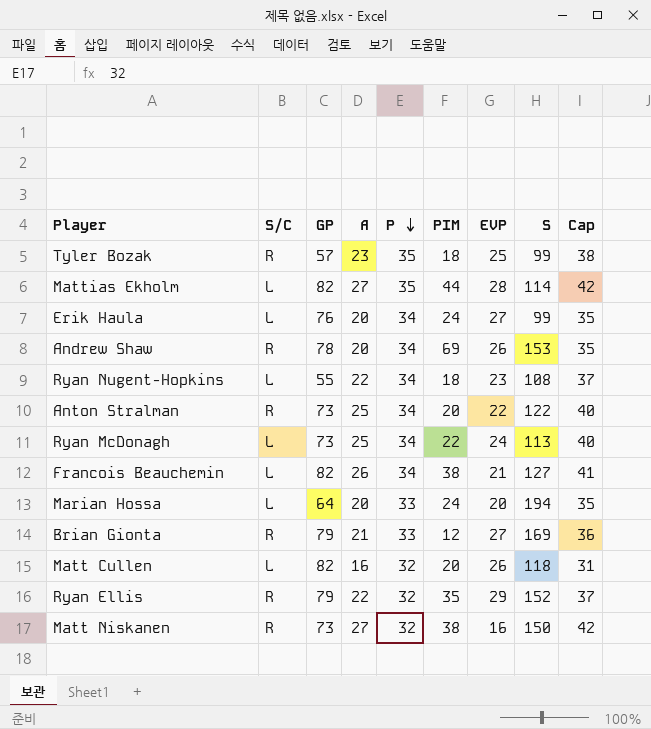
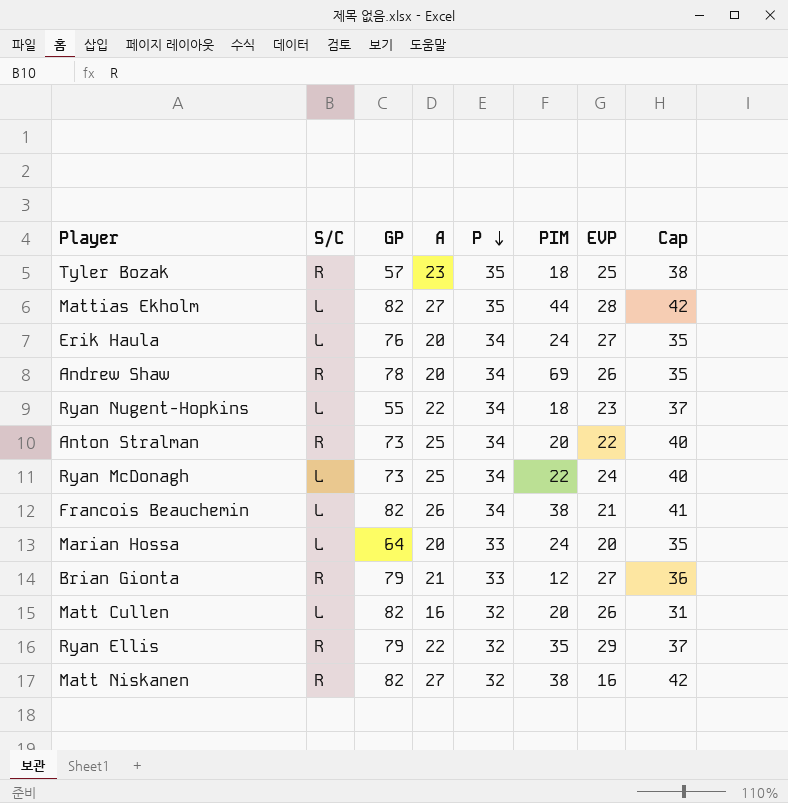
column S | position: 8 -> none
Matt Niskanen | GP: 73 -> 82

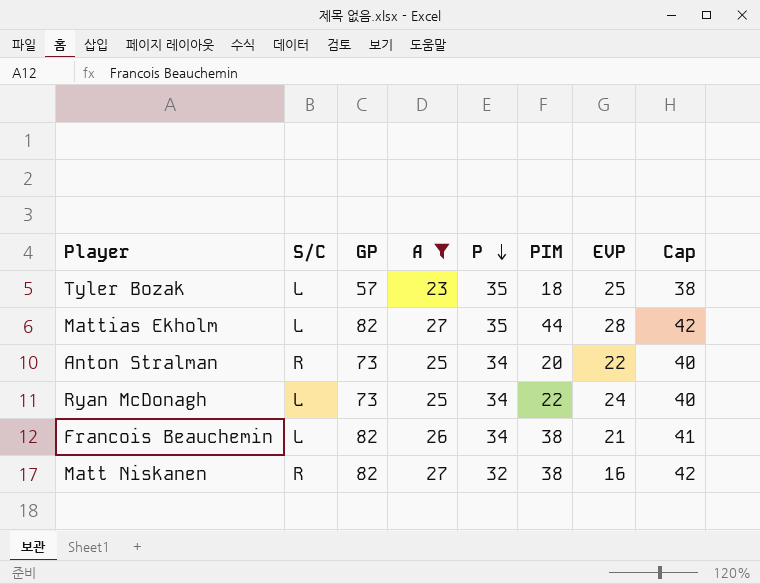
filter: none -> A >= 23
Tyler Bozak | S/C: R -> L

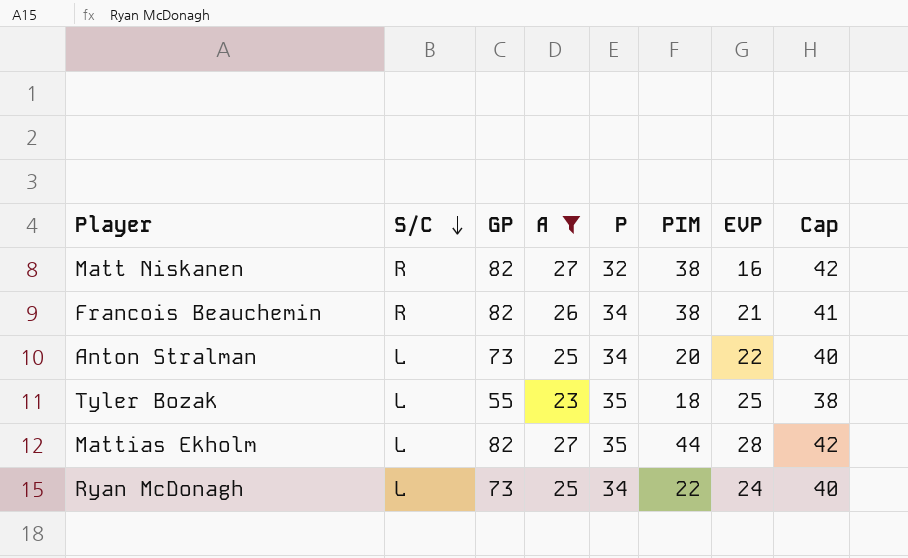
row order: P descending -> S/C descending
Francois Beauchemin | S/C: L -> R
Anton Stralman | S/C: R -> L
Tyler Bozak | GP: 57 -> 55

